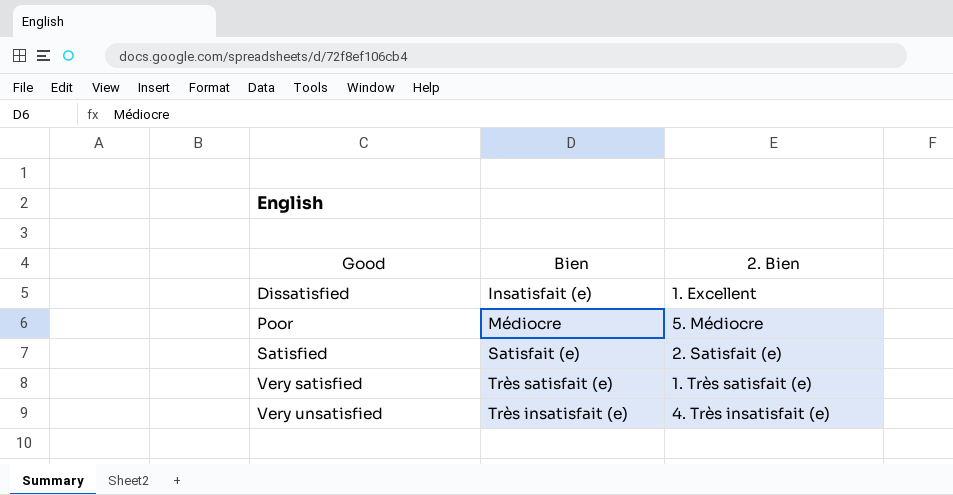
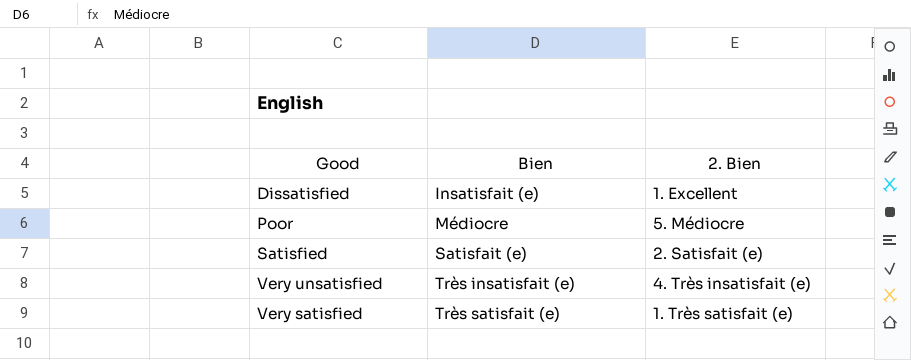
row order: Good ascending -> Bien ascending

